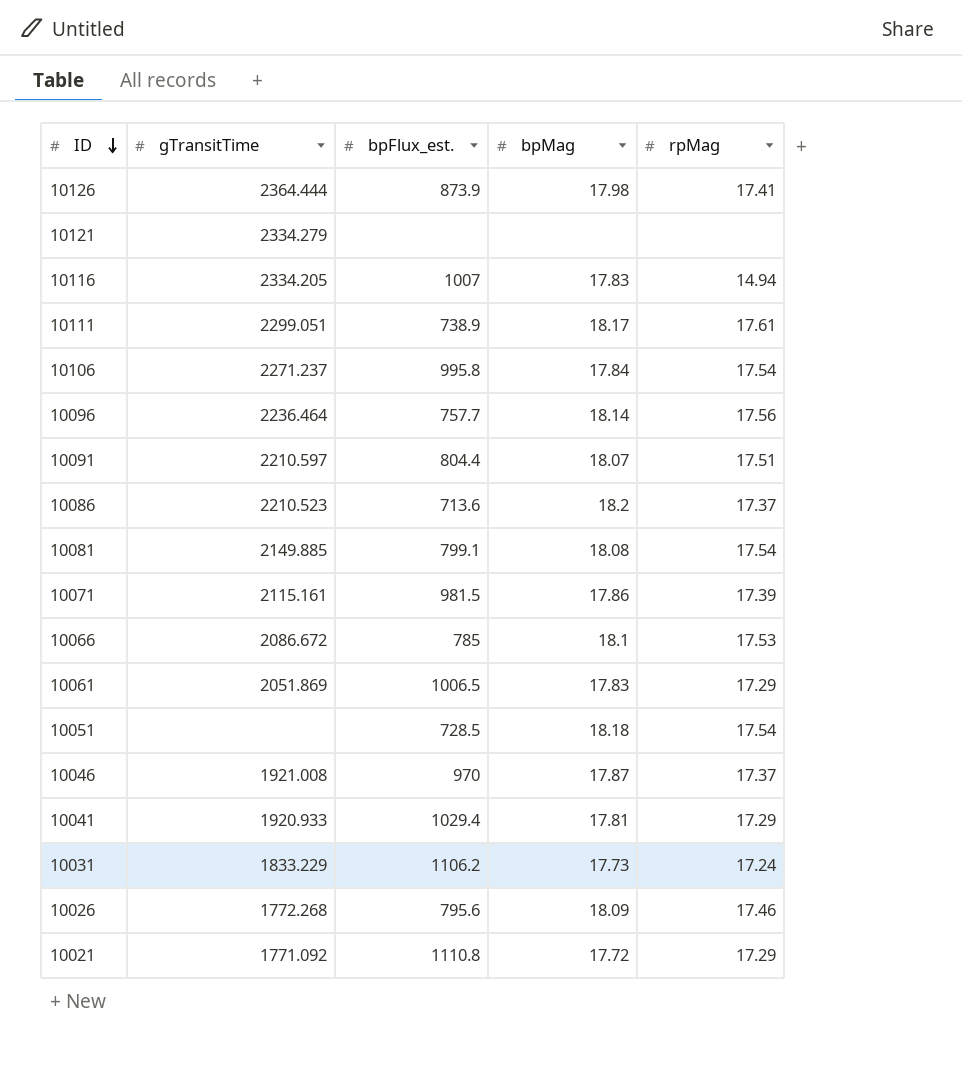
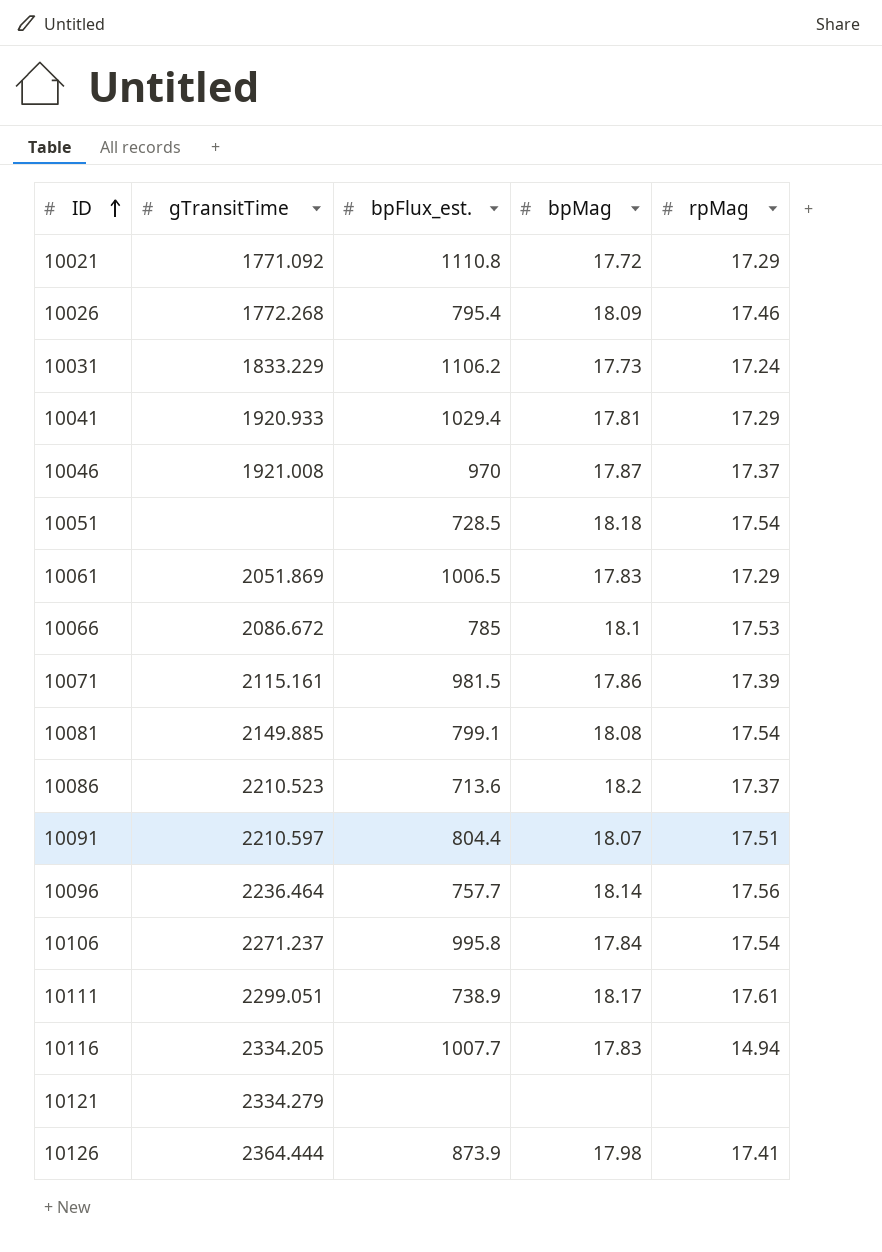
row order: ID descending -> ID ascending
10026 | bpFlux_est.: 795.6 -> 795.4
10116 | bpFlux_est.: 1007 -> 1007.7

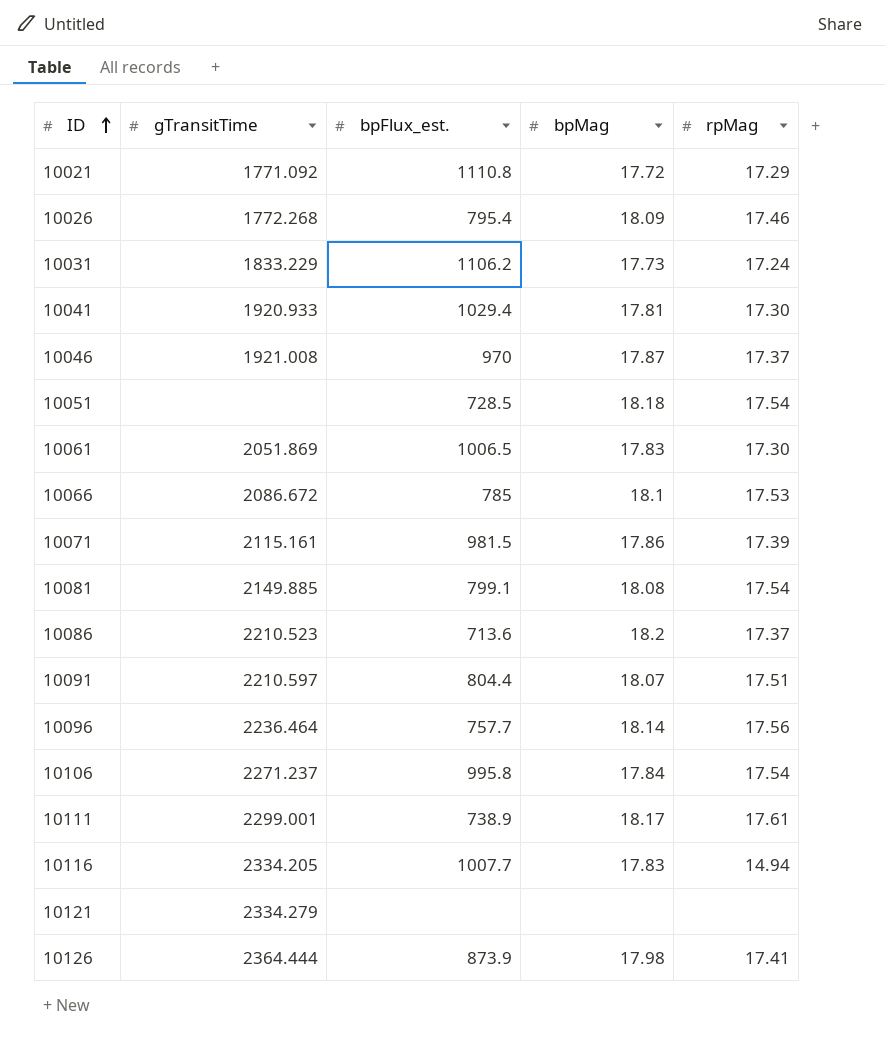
10041 | rpMag: 17.29 -> 17.30
10061 | rpMag: 17.29 -> 17.30
10111 | gTransitTime: 2299.051 -> 2299.001

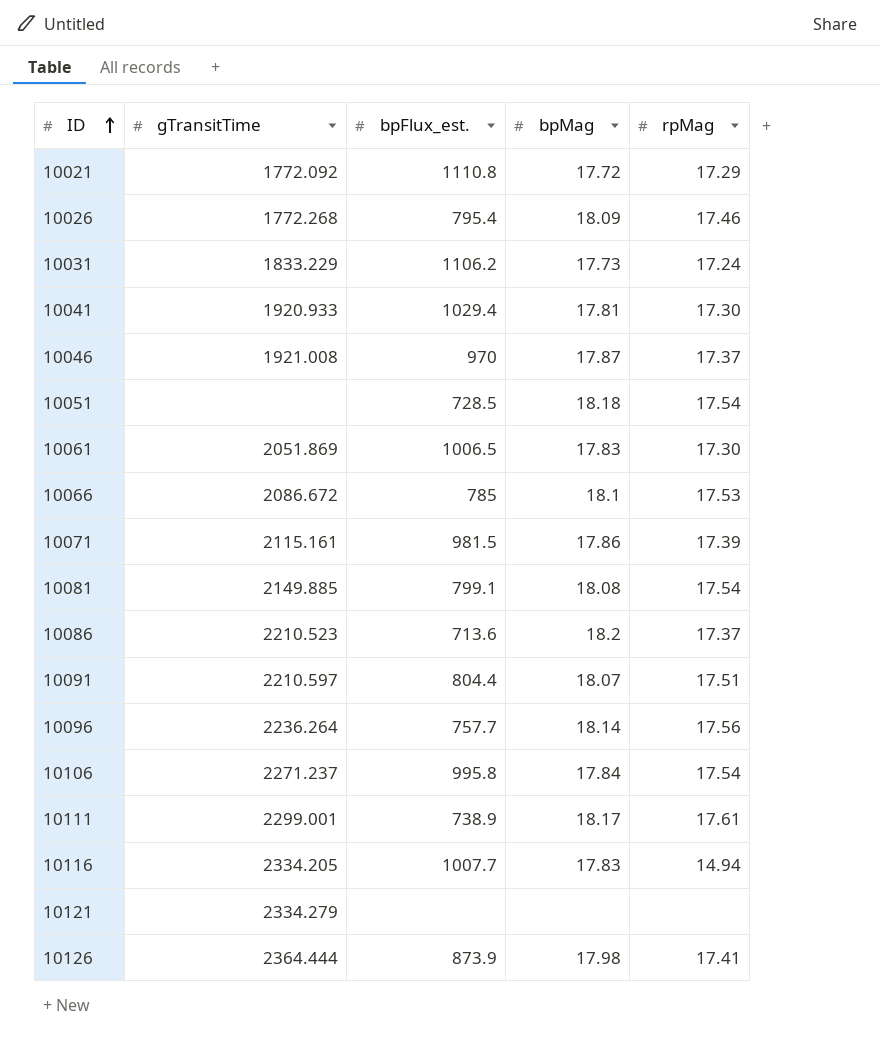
10021 | gTransitTime: 1771.092 -> 1772.092
10096 | gTransitTime: 2236.464 -> 2236.264

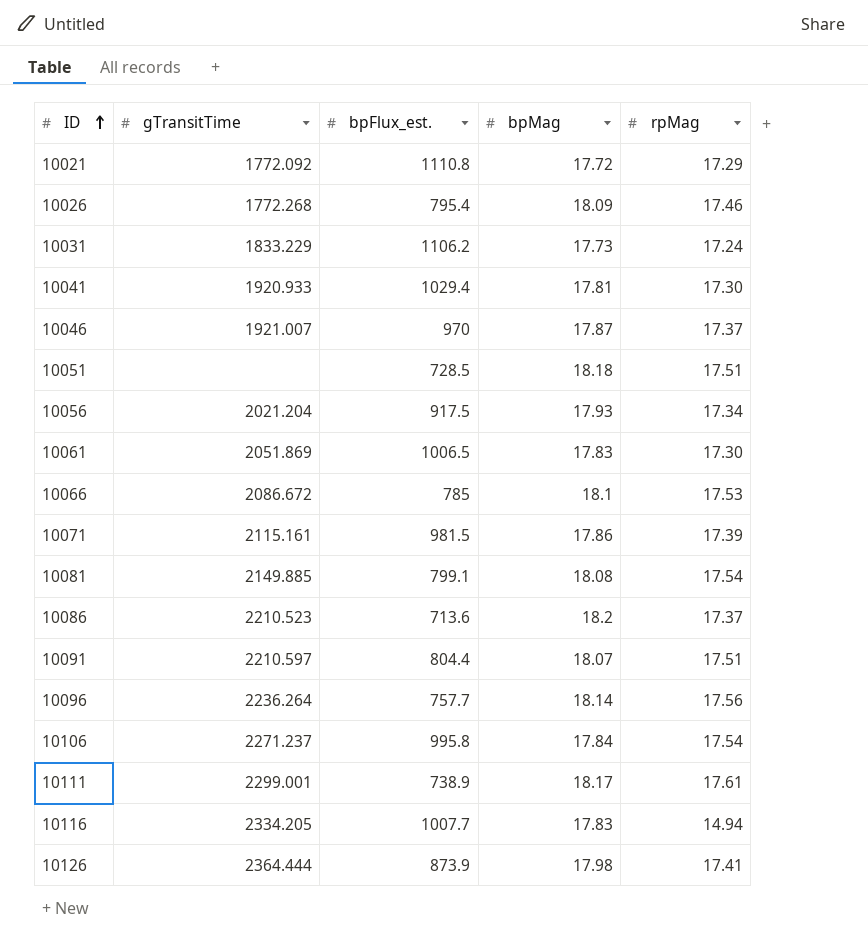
row 10121: 2334.279 | none | none | none -> none
10046 | gTransitTime: 1921.008 -> 1921.007
10051 | rpMag: 17.54 -> 17.51
row 10056: none -> 2021.204 | 917.5 | 17.93 | 17.34

